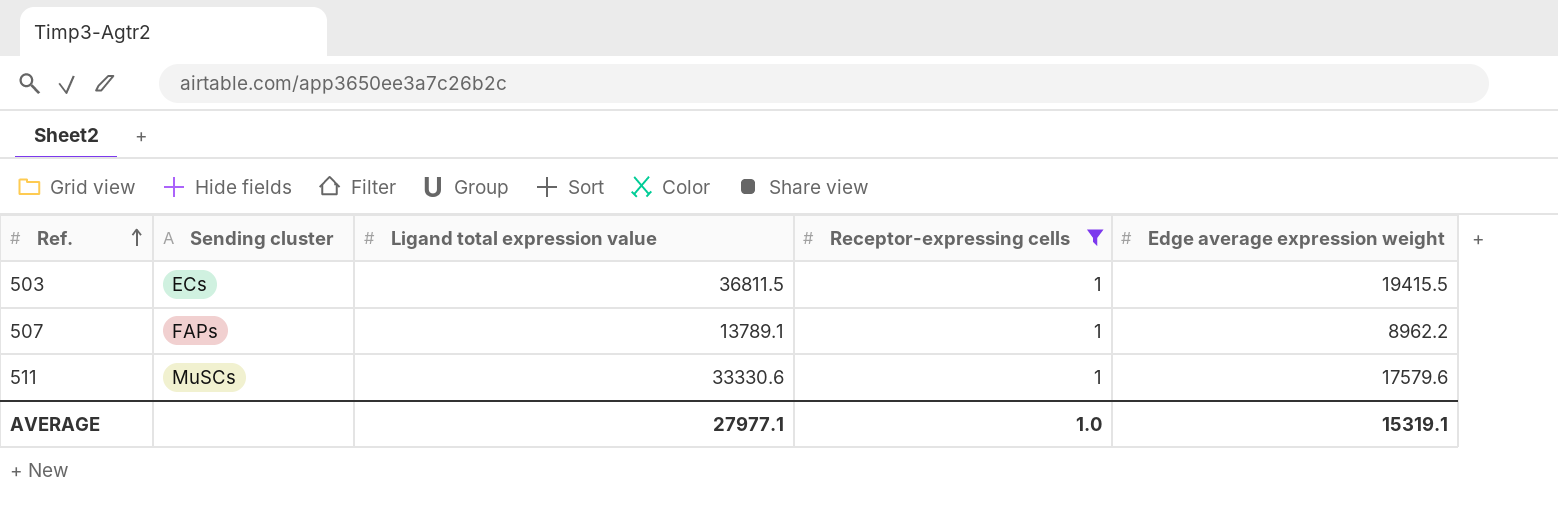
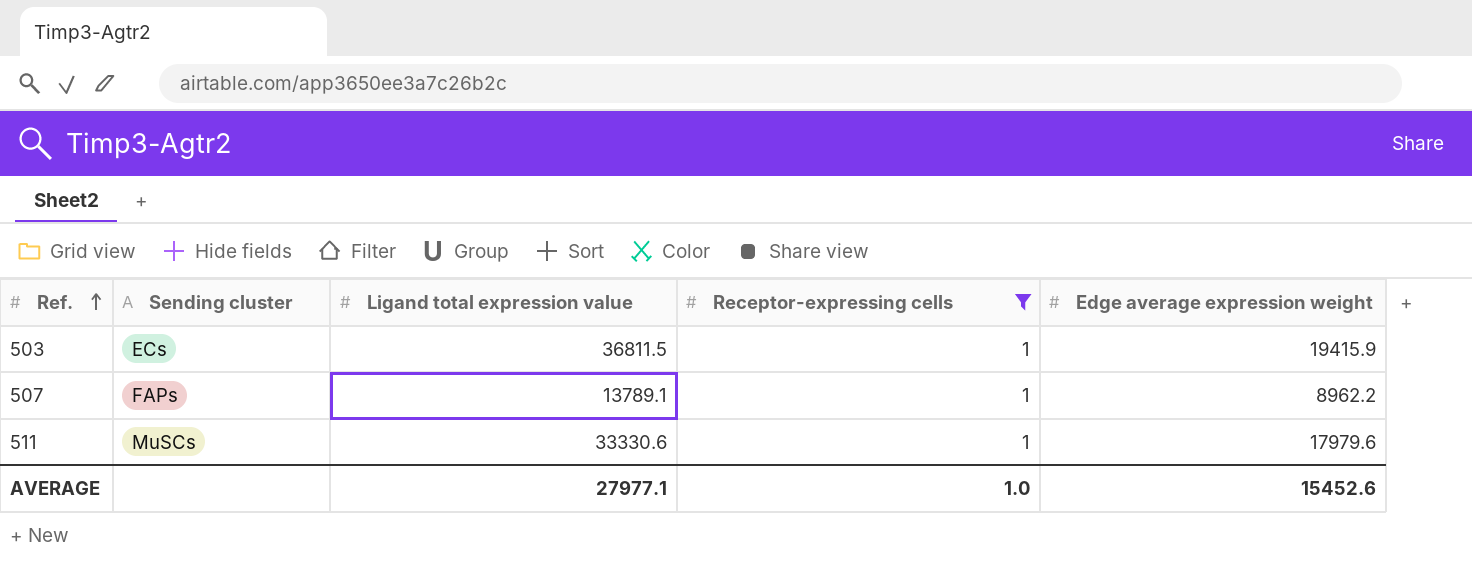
503 | Edge average expression weight: 19415.5 -> 19415.9
511 | Edge average expression weight: 17579.6 -> 17979.6
AVERAGE | Edge average expression weight: 15319.1 -> 15452.6

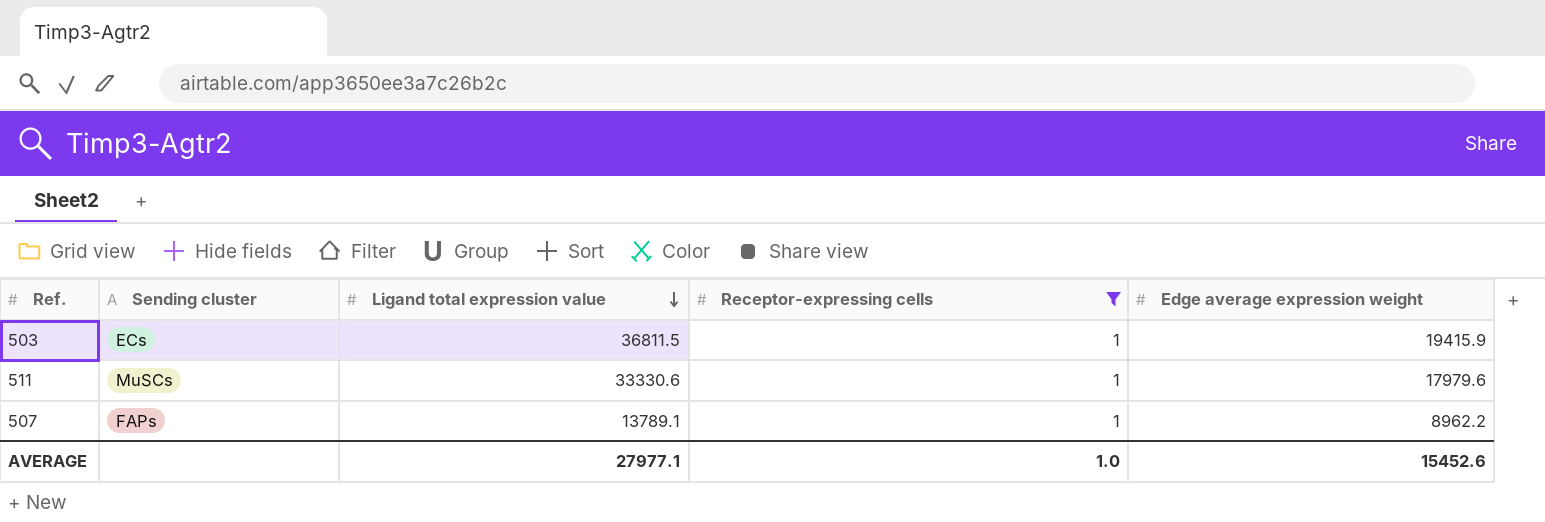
row order: Ref. ascending -> Ligand total expression value descending

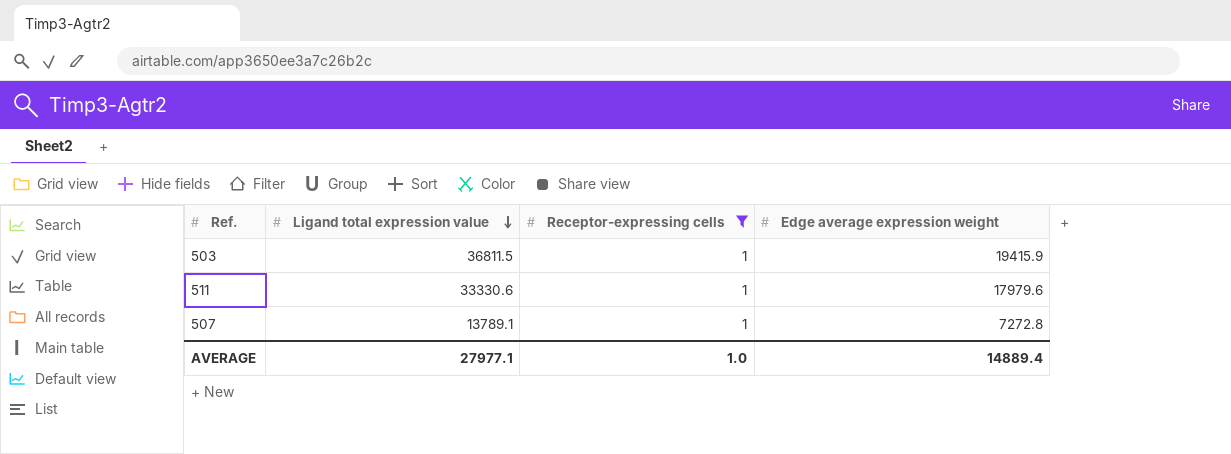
column Sending cluster | position: 2 -> none
507 | Edge average expression weight: 8962.2 -> 7272.8
AVERAGE | Edge average expression weight: 15452.6 -> 14889.4

